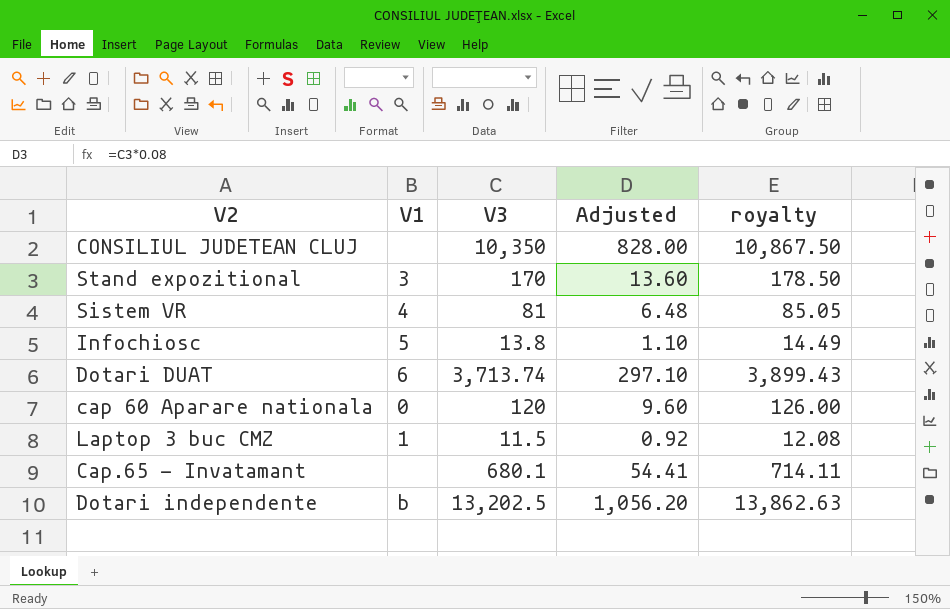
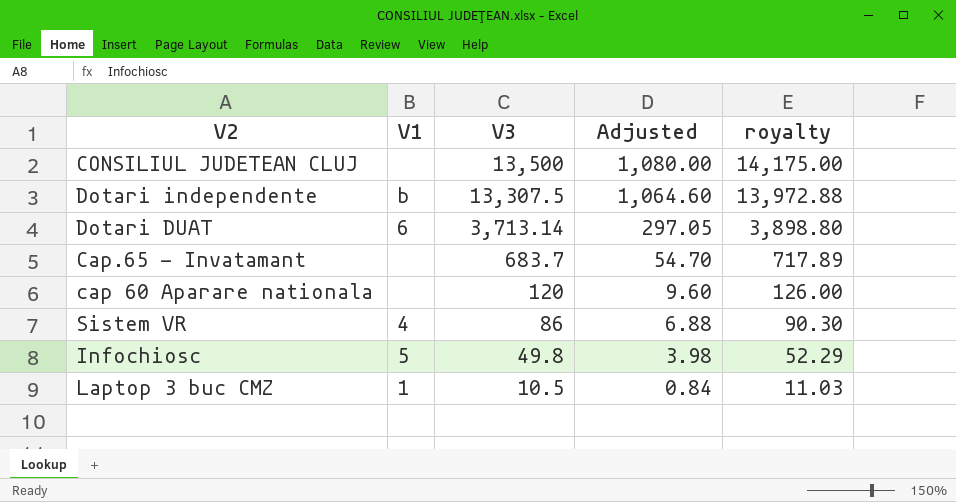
row order: none -> V3 descending
row Stand expozitional: 3 | 170 | 13.60 | 178.50 -> none
CONSILIUL JUDETEAN CLUJ | V3: 10,350 -> 13,500
CONSILIUL JUDETEAN CLUJ | Adjusted: 828.00 -> 1,080.00
CONSILIUL JUDETEAN CLUJ | royalty: 10,867.50 -> 14,175.00
Dotari independente | V3: 13,202.5 -> 13,307.5
Dotari independente | Adjusted: 1,056.20 -> 1,064.60
Dotari independente | royalty: 13,862.63 -> 13,972.88
Dotari DUAT | V3: 3,713.74 -> 3,713.14
Dotari DUAT | Adjusted: 297.10 -> 297.05
Dotari DUAT | royalty: 3,899.43 -> 3,898.80
Cap.65 - Invatamant | V3: 680.1 -> 683.7
Cap.65 - Invatamant | Adjusted: 54.41 -> 54.70
Cap.65 - Invatamant | royalty: 714.11 -> 717.89
cap 60 Aparare nationala | V1: 0 -> none
Sistem VR | V3: 81 -> 86
Sistem VR | Adjusted: 6.48 -> 6.88
Sistem VR | royalty: 85.05 -> 90.30
Infochiosc | V3: 13.8 -> 49.8
Infochiosc | Adjusted: 1.10 -> 3.98
Infochiosc | royalty: 14.49 -> 52.29
Laptop 3 buc CMZ | V3: 11.5 -> 10.5
Laptop 3 buc CMZ | Adjusted: 0.92 -> 0.84
Laptop 3 buc CMZ | royalty: 12.08 -> 11.03

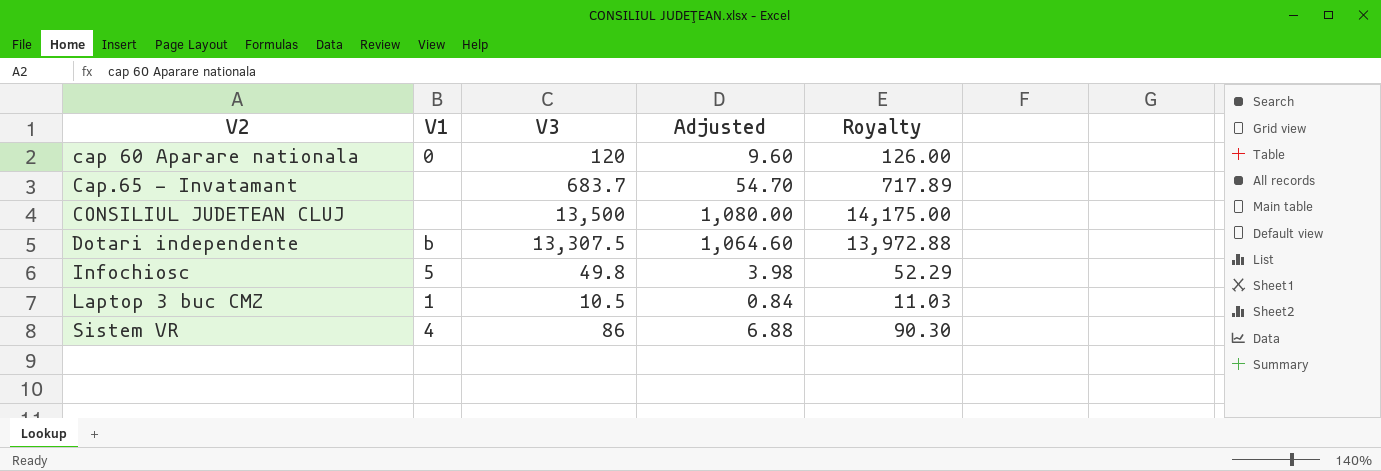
row order: V3 descending -> V2 ascending
column name: royalty -> Royalty
row Dotari DUAT: 6 | 3,713.14 | 297.05 | 3,898.80 -> none
cap 60 Aparare nationala | V1: none -> 0

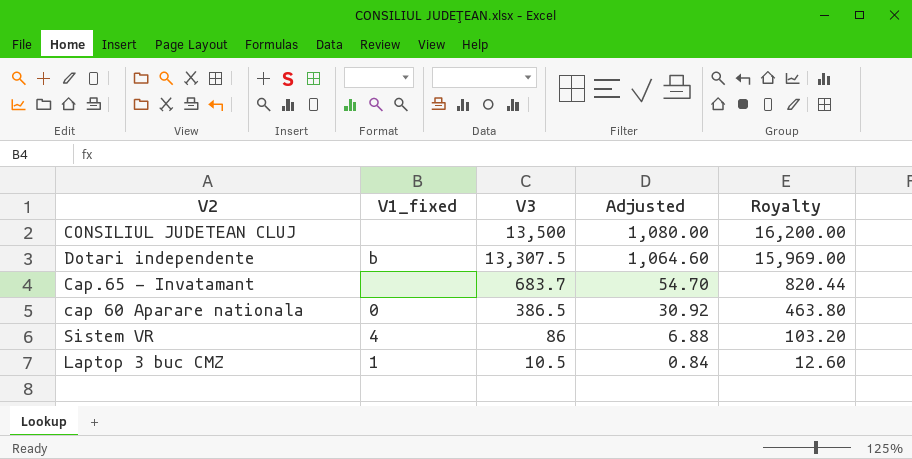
row order: V2 ascending -> V3 descending
column name: V1 -> V1_fixed
column Royalty | formula: [V3] * 1.05 -> [V3] * 1.2
row Infochiosc: 5 | 49.8 | 3.98 | 52.29 -> none
cap 60 Aparare nationala | V3: 120 -> 386.5
cap 60 Aparare nationala | Adjusted: 9.60 -> 30.92

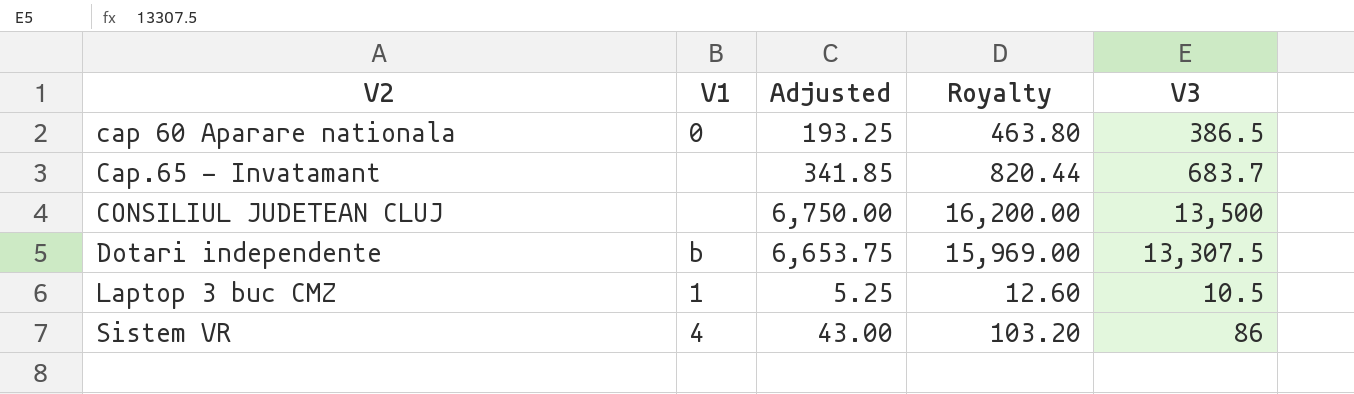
row order: V3 descending -> V2 ascending
column name: V1_fixed -> V1
column Adjusted | formula: [V3] * 0.08 -> [V3] * 0.5
column V3 | position: 3 -> 5

